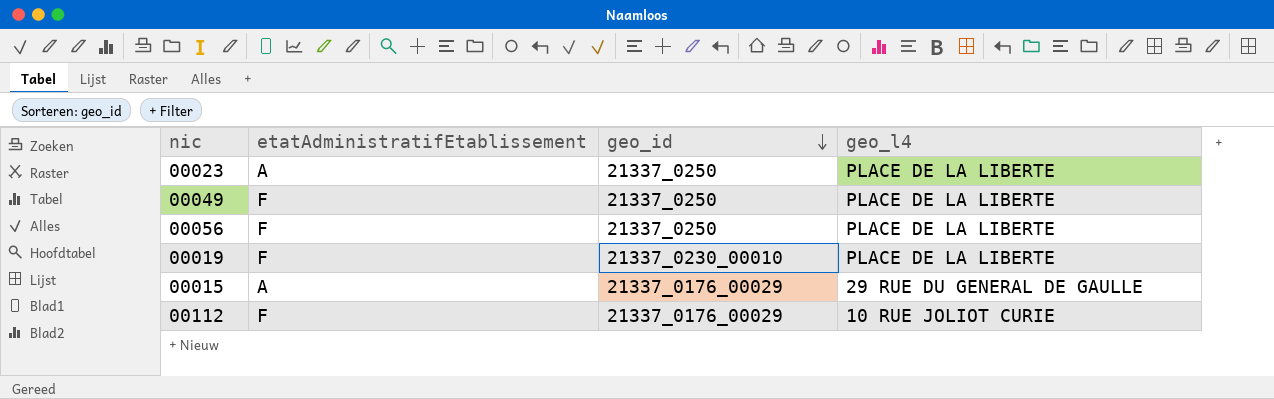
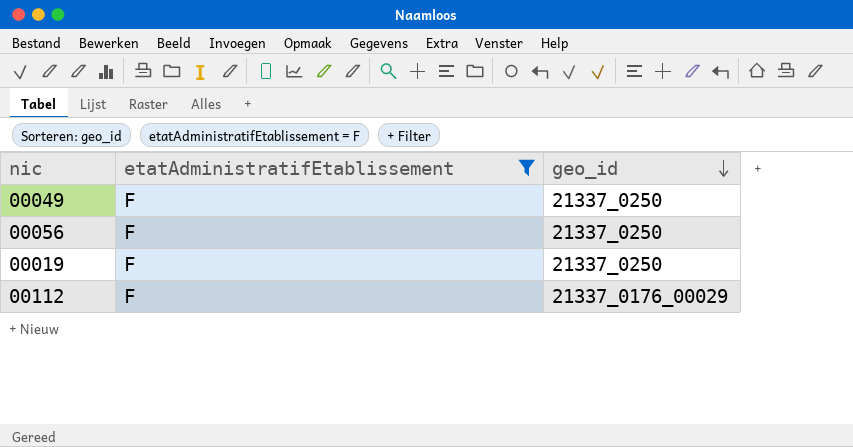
filter: none -> etatAdministratifEtablissement = F
column geo_l4 | position: 4 -> none
00019 | geo_id: 21337_0230_00010 -> 21337_0250

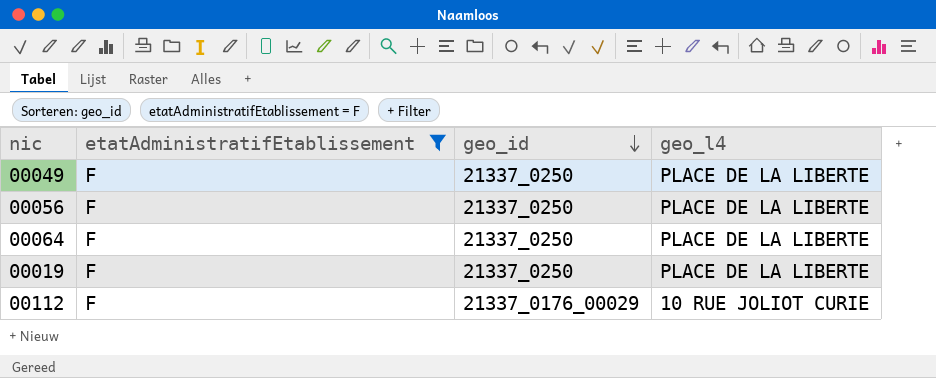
column geo_l4 | position: none -> 4
row 00064: none -> F | 21337_0250 | PLACE DE LA LIBERTE

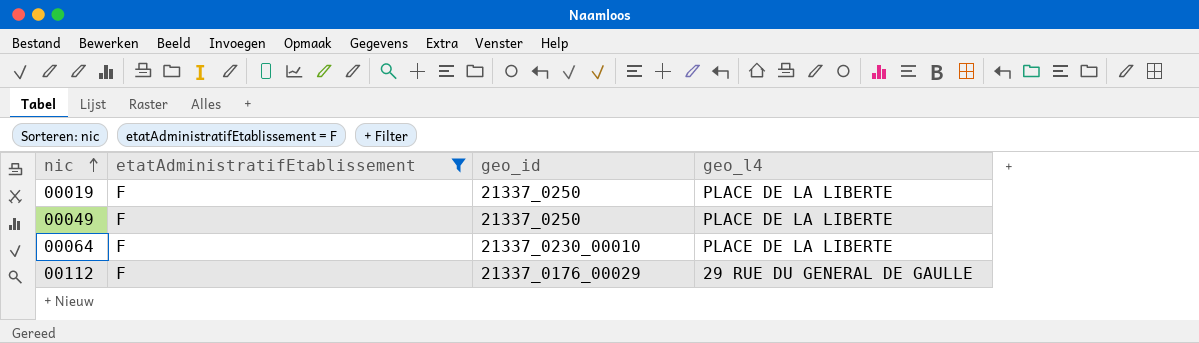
row order: geo_id descending -> nic ascending
row 00056: F | 21337_0250 | PLACE DE LA LIBERTE -> none
00064 | geo_id: 21337_0250 -> 21337_0230_00010
00112 | geo_l4: 10 RUE JOLIOT CURIE -> 29 RUE DU GENERAL DE GAULLE

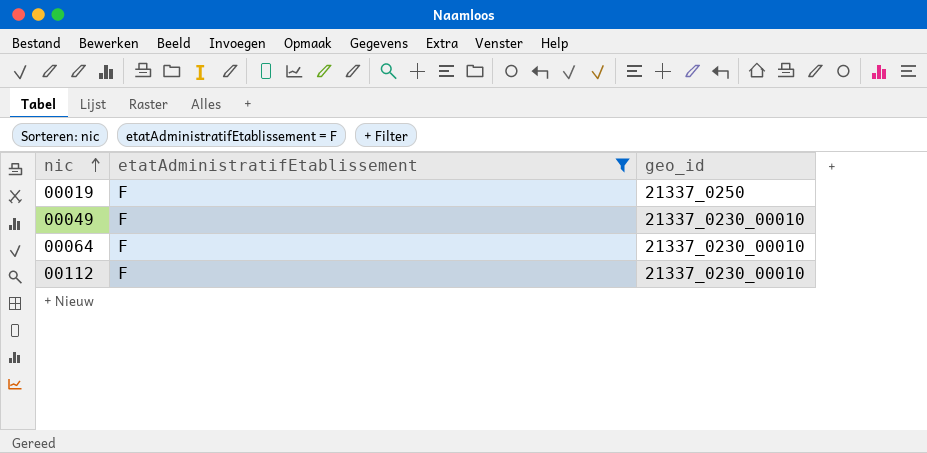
column geo_l4 | position: 4 -> none
00049 | geo_id: 21337_0250 -> 21337_0230_00010
00112 | geo_id: 21337_0176_00029 -> 21337_0230_00010

